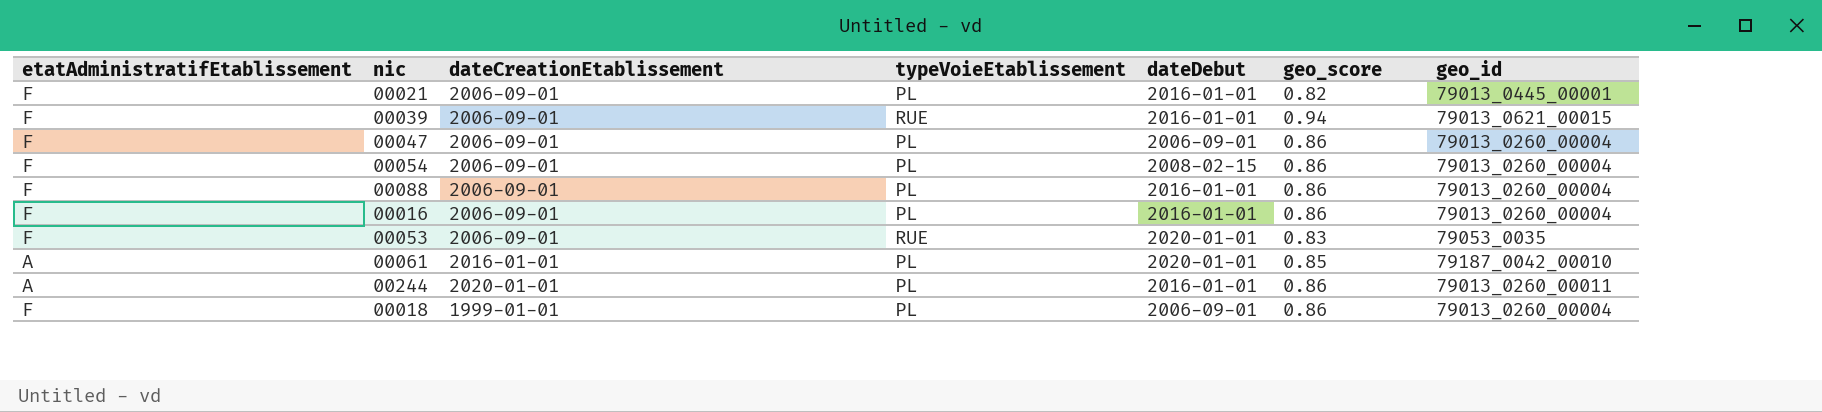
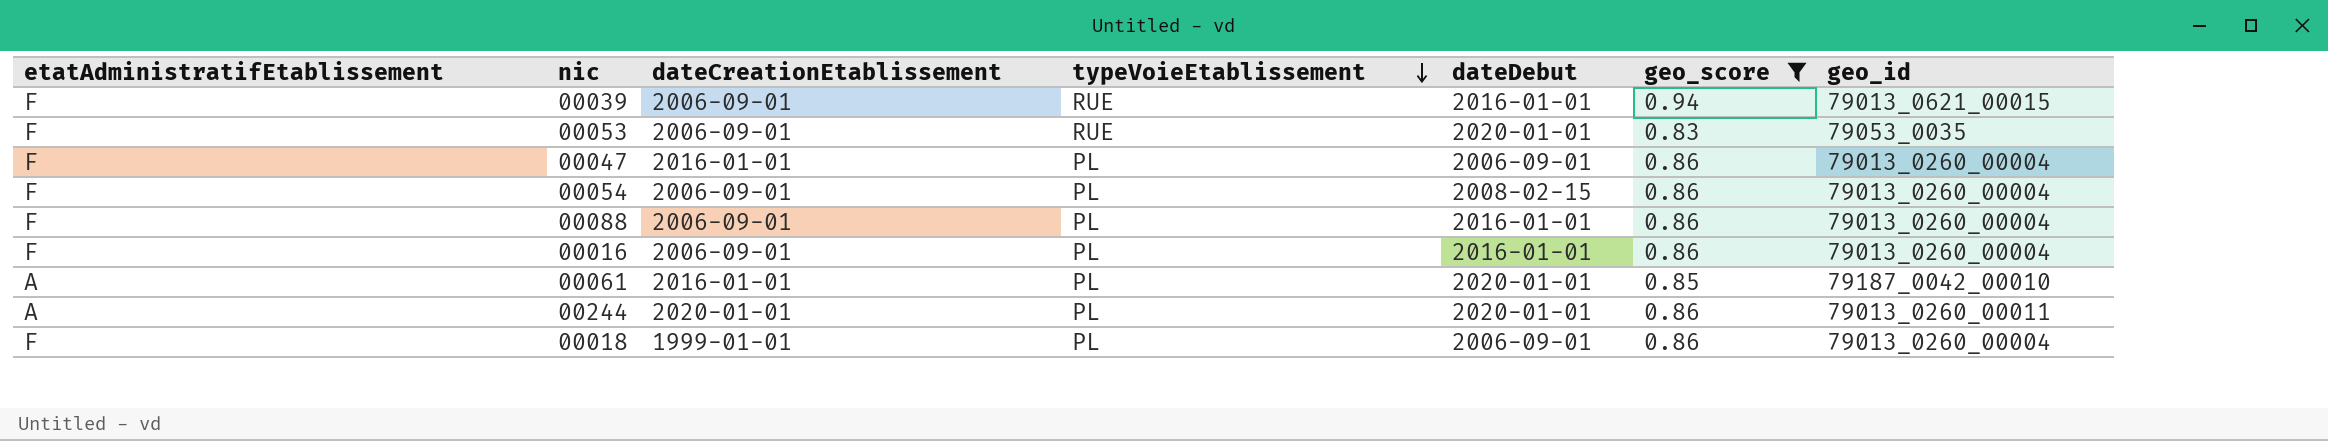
filter: none -> geo_score != 0.82
row order: none -> typeVoieEtablissement descending
00047 | dateCreationEtablissement: 2006-09-01 -> 2016-01-01
00244 | dateDebut: 2016-01-01 -> 2020-01-01

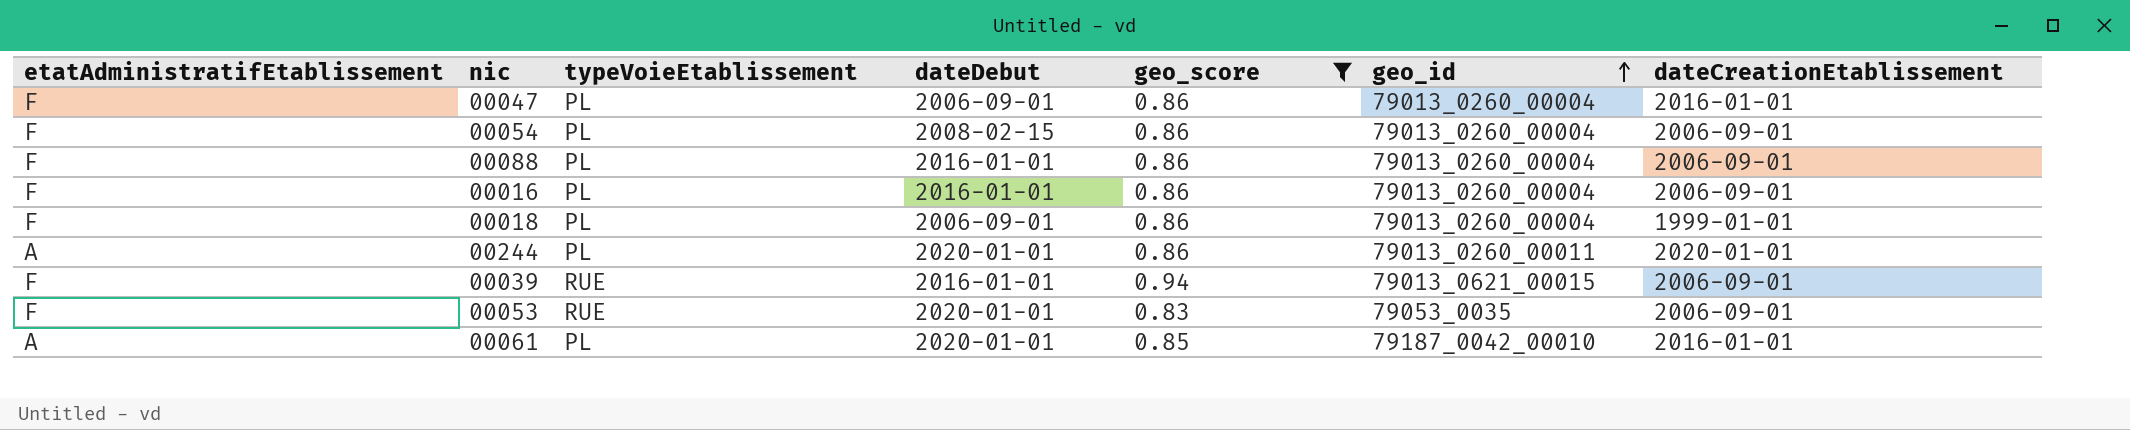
row order: typeVoieEtablissement descending -> geo_id ascending
column dateCreationEtablissement | position: 3 -> 7

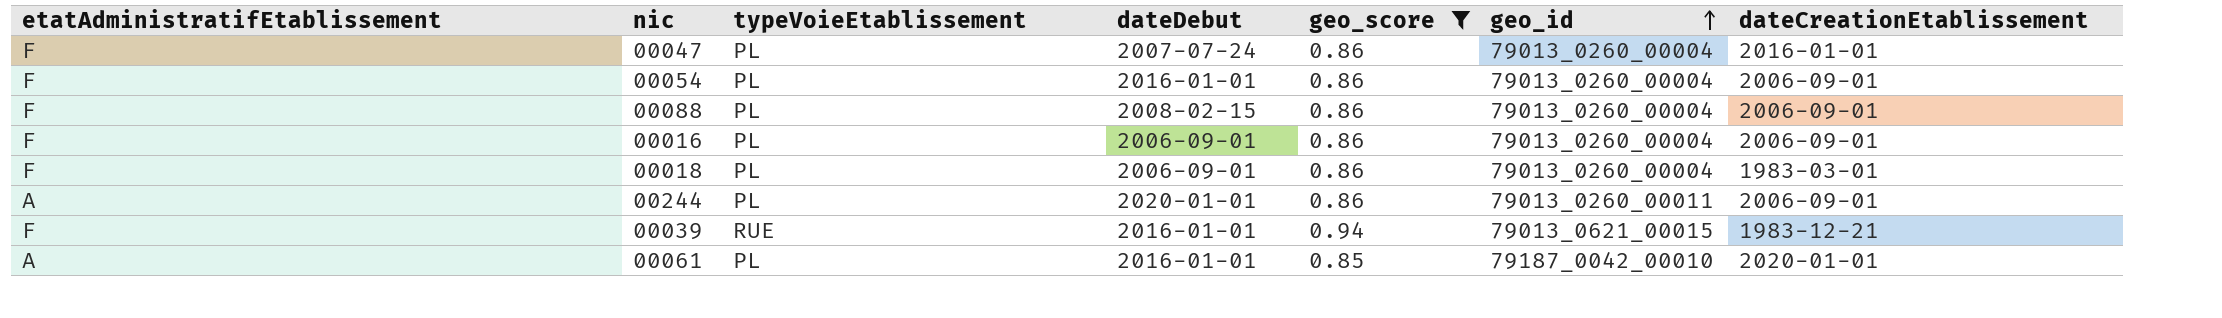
row 00053: F | RUE | 2020-01-01 | 0.83 | 79053_0035 | 2006-09-01 -> none
00047 | dateDebut: 2006-09-01 -> 2007-07-24
00054 | dateDebut: 2008-02-15 -> 2016-01-01
00088 | dateDebut: 2016-01-01 -> 2008-02-15
00016 | dateDebut: 2016-01-01 -> 2006-09-01
00018 | dateCreationEtablissement: 1999-01-01 -> 1983-03-01
00244 | dateCreationEtablissement: 2020-01-01 -> 2006-09-01
00039 | dateCreationEtablissement: 2006-09-01 -> 1983-12-21
00061 | dateDebut: 2020-01-01 -> 2016-01-01
00061 | dateCreationEtablissement: 2016-01-01 -> 2020-01-01

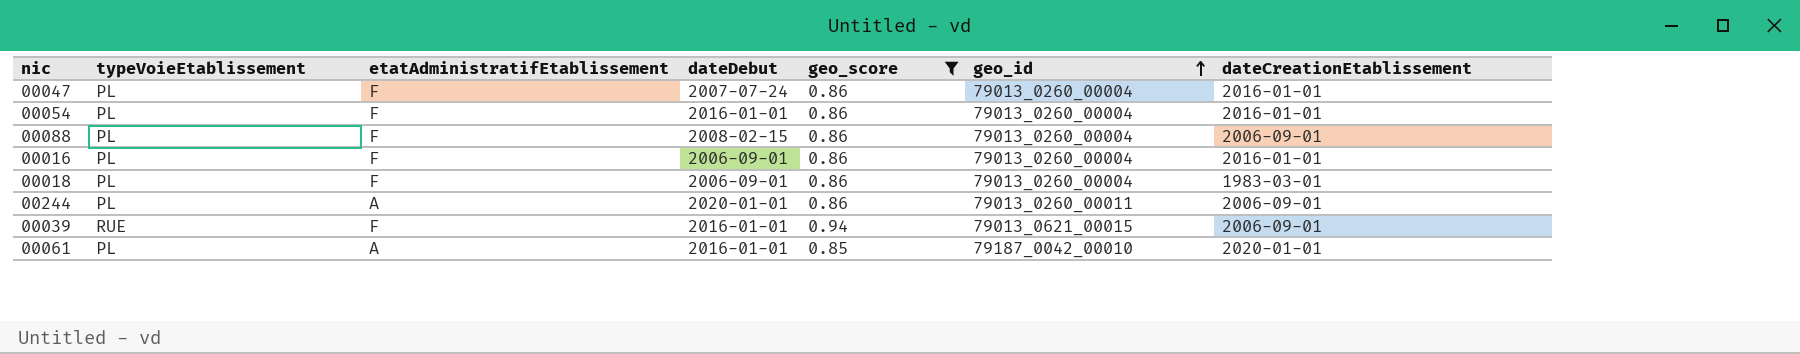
column etatAdministratifEtablissement | position: 1 -> 3
00054 | dateCreationEtablissement: 2006-09-01 -> 2016-01-01
00016 | dateCreationEtablissement: 2006-09-01 -> 2016-01-01
00039 | dateCreationEtablissement: 1983-12-21 -> 2006-09-01

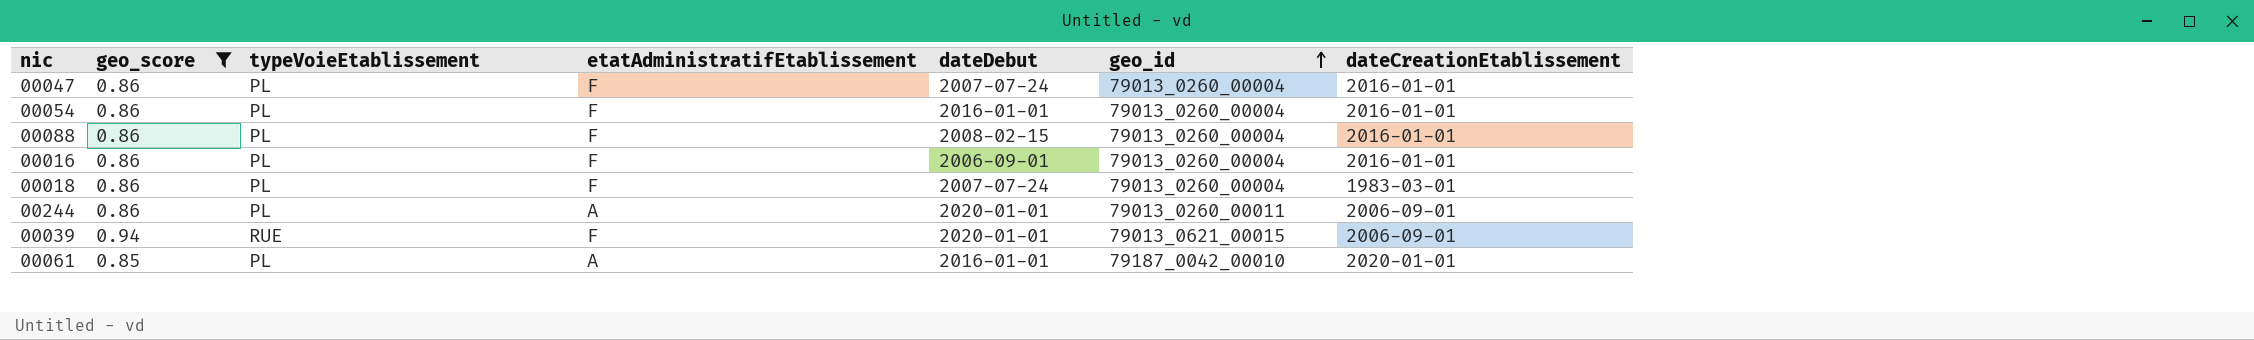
column geo_score | position: 5 -> 2
00088 | dateCreationEtablissement: 2006-09-01 -> 2016-01-01
00018 | dateDebut: 2006-09-01 -> 2007-07-24
00039 | dateDebut: 2016-01-01 -> 2020-01-01

